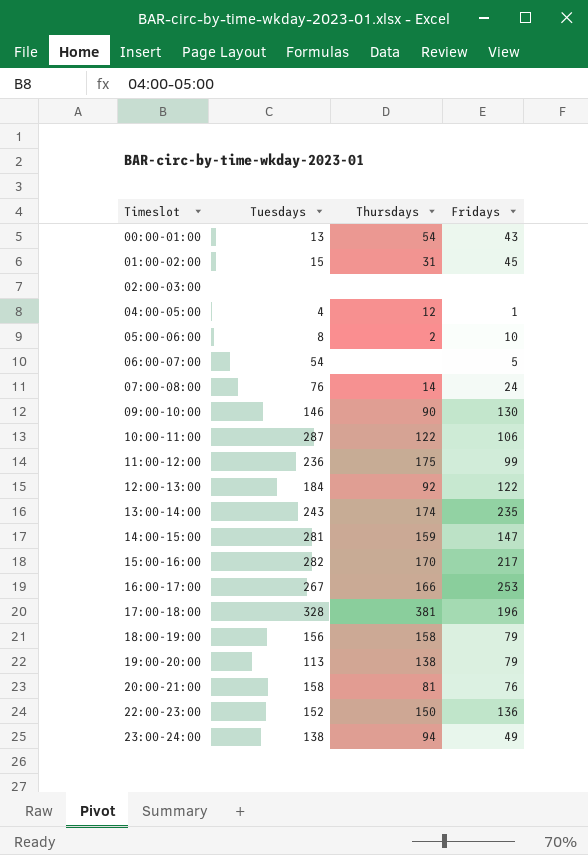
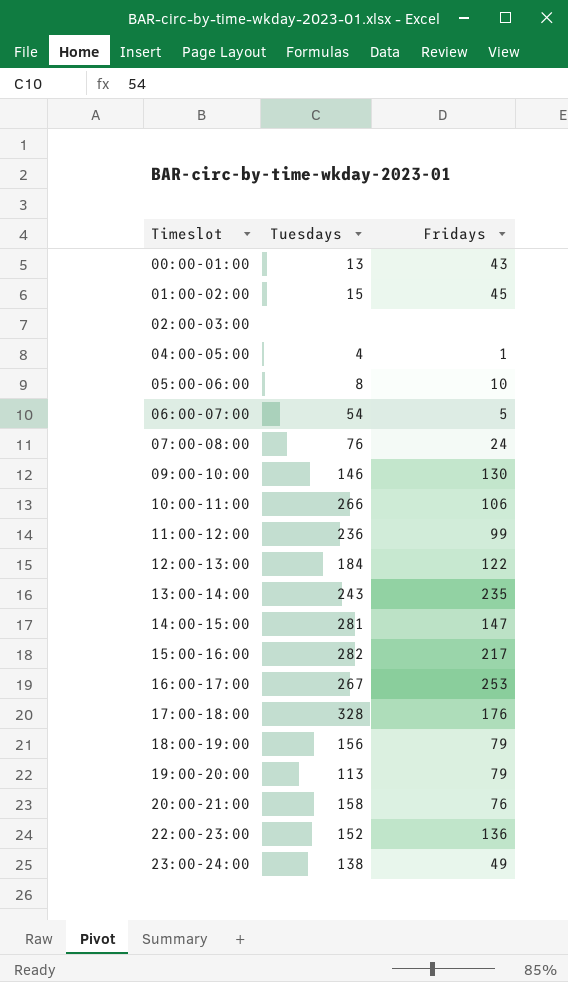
column Thursdays | position: 3 -> none
10:00-11:00 | Tuesdays: 287 -> 266
17:00-18:00 | Fridays: 196 -> 176

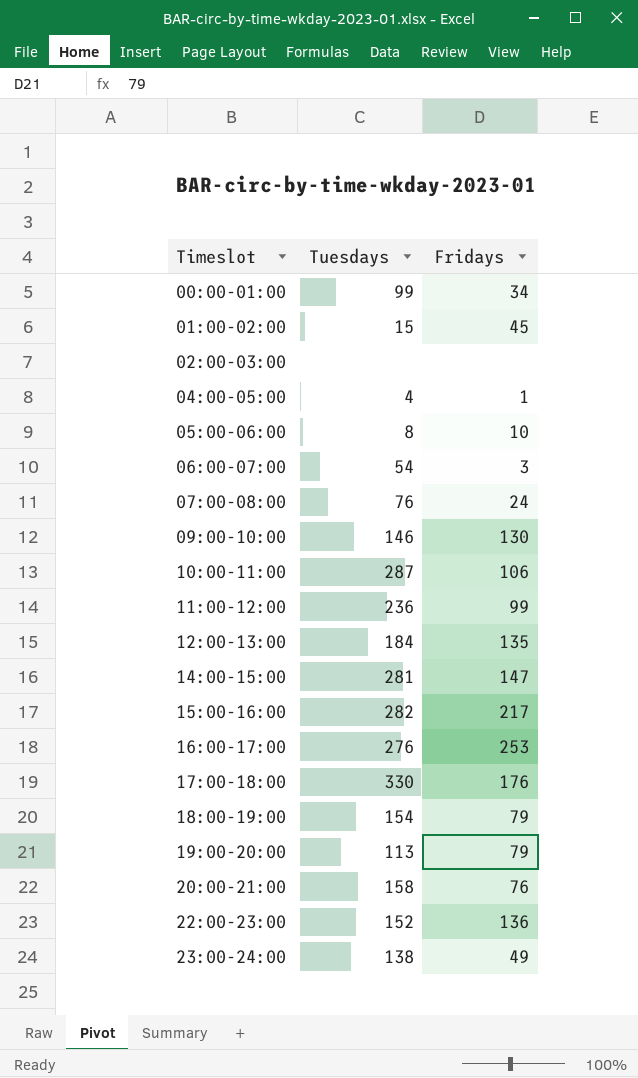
row 13:00-14:00: 243 | 235 -> none
00:00-01:00 | Tuesdays: 13 -> 99
00:00-01:00 | Fridays: 43 -> 34
06:00-07:00 | Fridays: 5 -> 3
10:00-11:00 | Tuesdays: 266 -> 287
12:00-13:00 | Fridays: 122 -> 135
16:00-17:00 | Tuesdays: 267 -> 276
17:00-18:00 | Tuesdays: 328 -> 330
18:00-19:00 | Tuesdays: 156 -> 154

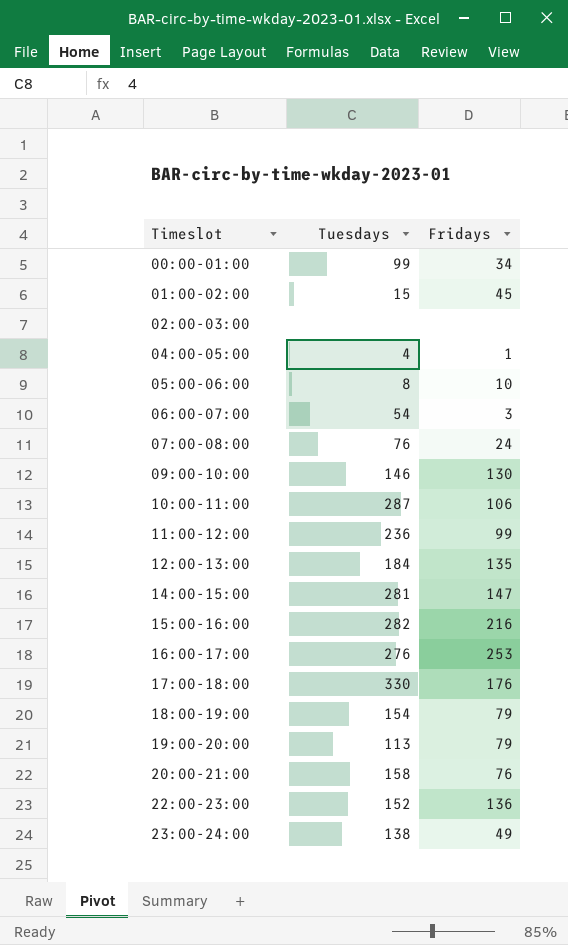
15:00-16:00 | Fridays: 217 -> 216

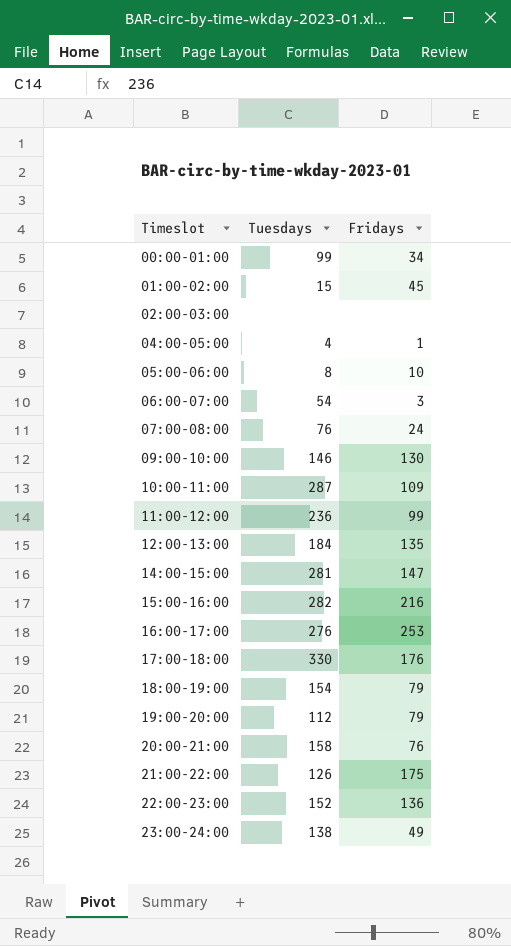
10:00-11:00 | Fridays: 106 -> 109
19:00-20:00 | Tuesdays: 113 -> 112
row 21:00-22:00: none -> 126 | 175

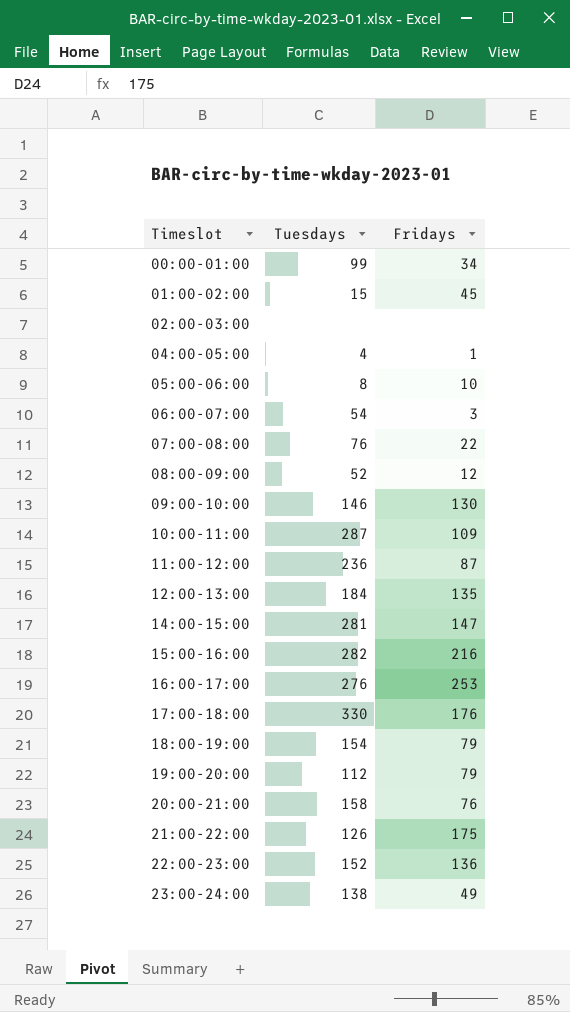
07:00-08:00 | Fridays: 24 -> 22
row 08:00-09:00: none -> 52 | 12
11:00-12:00 | Fridays: 99 -> 87

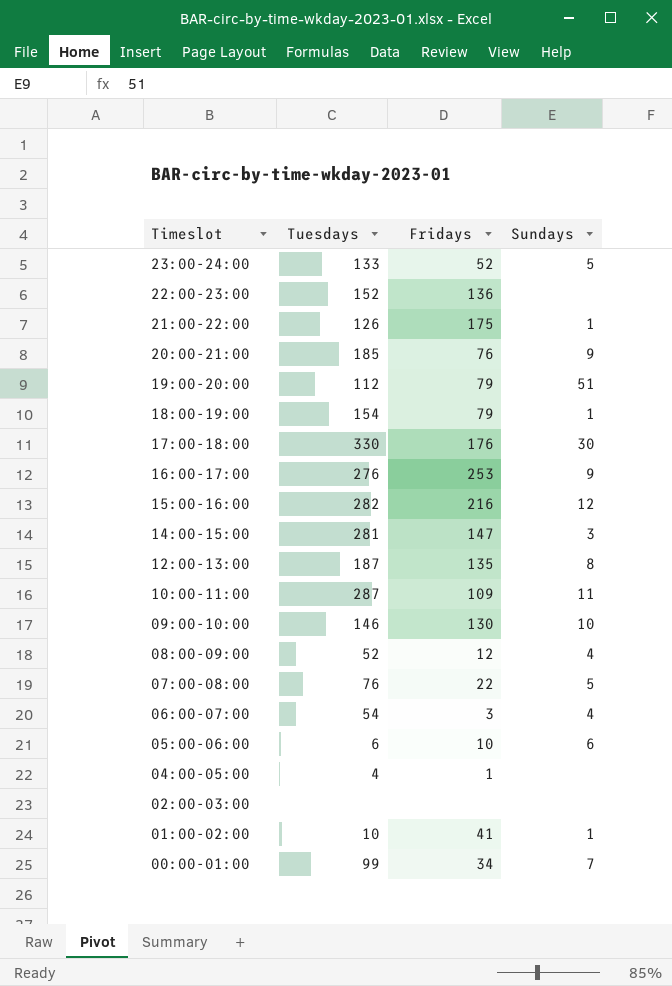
row order: Timeslot ascending -> Timeslot descending
column Sundays | position: none -> 4
row 11:00-12:00: 236 | 87 -> none
23:00-24:00 | Tuesdays: 138 -> 133
23:00-24:00 | Fridays: 49 -> 52
20:00-21:00 | Tuesdays: 158 -> 185
12:00-13:00 | Tuesdays: 184 -> 187
05:00-06:00 | Tuesdays: 8 -> 6
01:00-02:00 | Tuesdays: 15 -> 10
01:00-02:00 | Fridays: 45 -> 41

